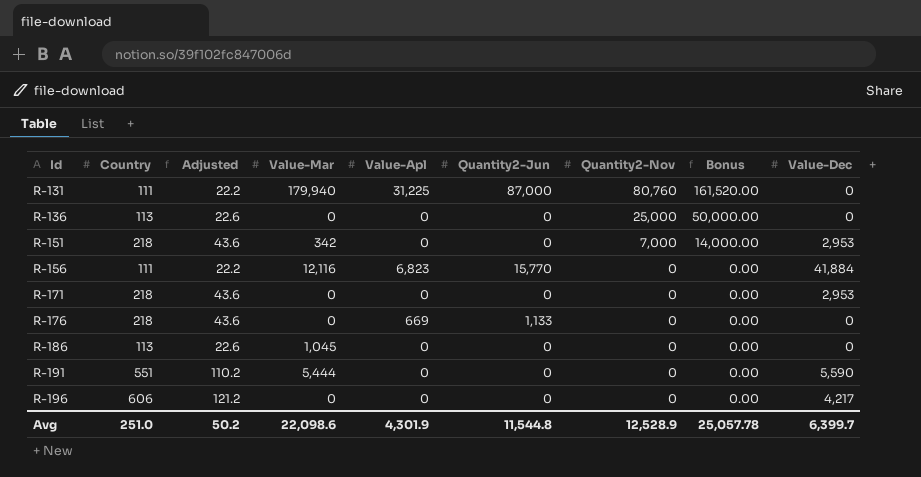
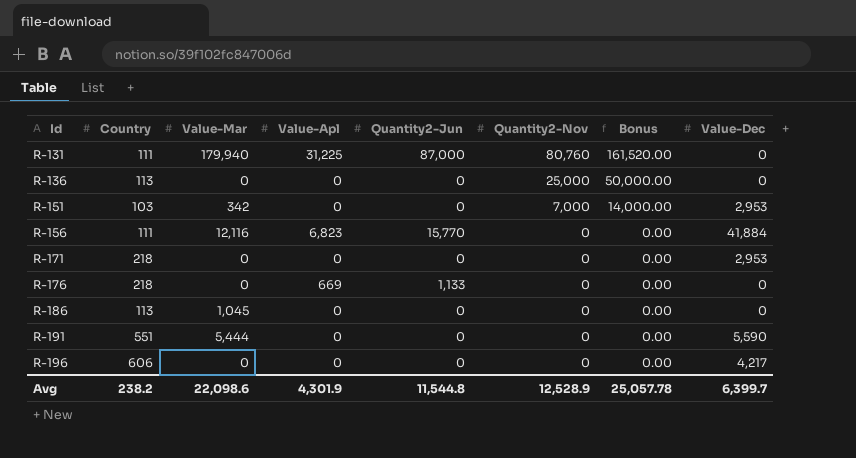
column Adjusted | formula: [Country] * 0.2 -> none
R-151 | Country: 218 -> 103
Avg | Country: 251.0 -> 238.2

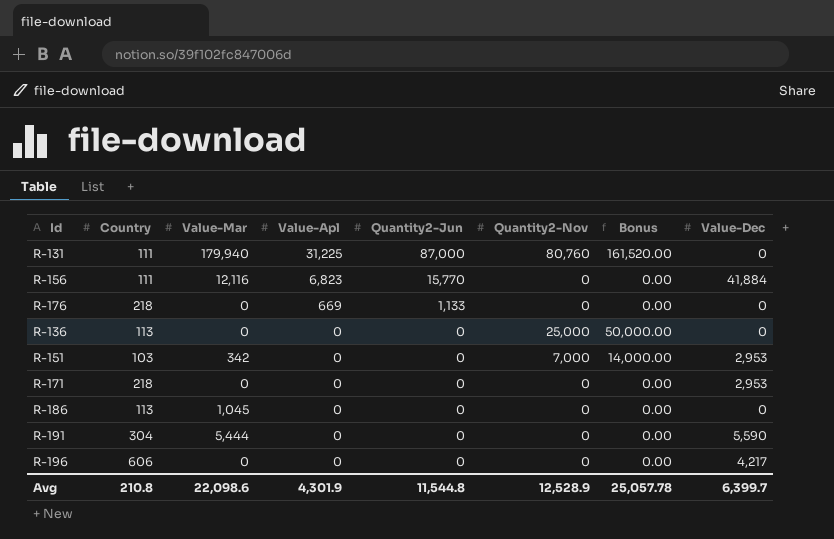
row order: Id ascending -> Value-Apl descending
R-191 | Country: 551 -> 304
Avg | Country: 238.2 -> 210.8

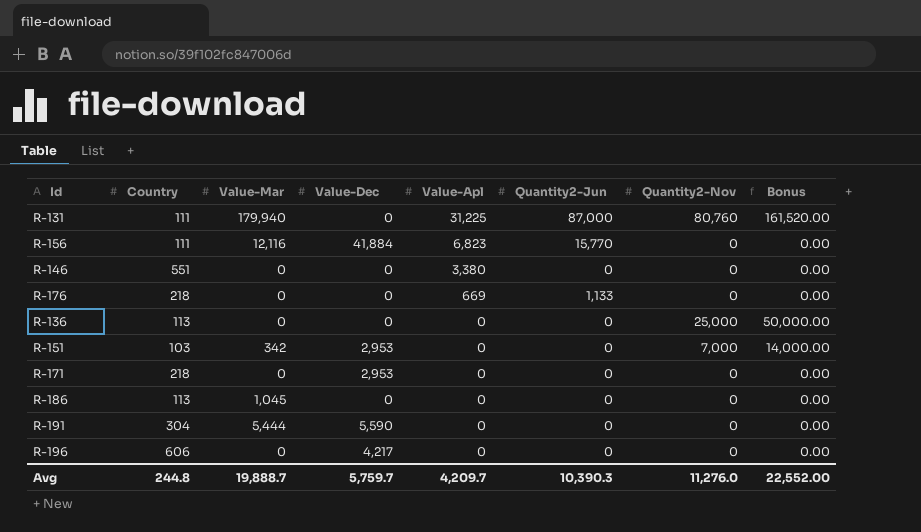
column Value-Dec | position: 8 -> 4
row R-146: none -> 551 | 0 | 0 | 3,380 | 0 | 0 | 0.00
Avg | Country: 210.8 -> 244.8
Avg | Value-Mar: 22,098.6 -> 19,888.7
Avg | Value-Dec: 6,399.7 -> 5,759.7
Avg | Value-Apl: 4,301.9 -> 4,209.7
Avg | Quantity2-Jun: 11,544.8 -> 10,390.3
Avg | Quantity2-Nov: 12,528.9 -> 11,276.0
Avg | Bonus: 25,057.78 -> 22,552.00

